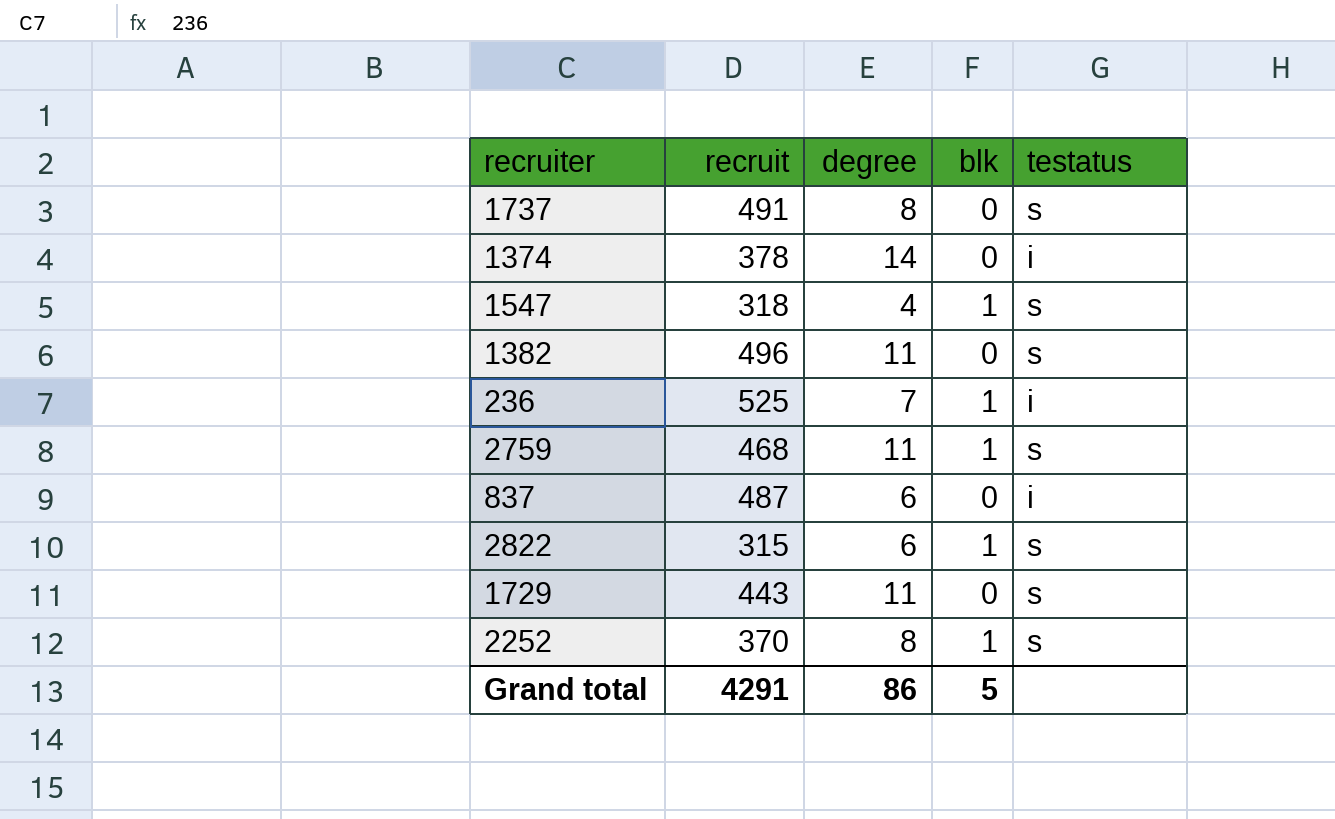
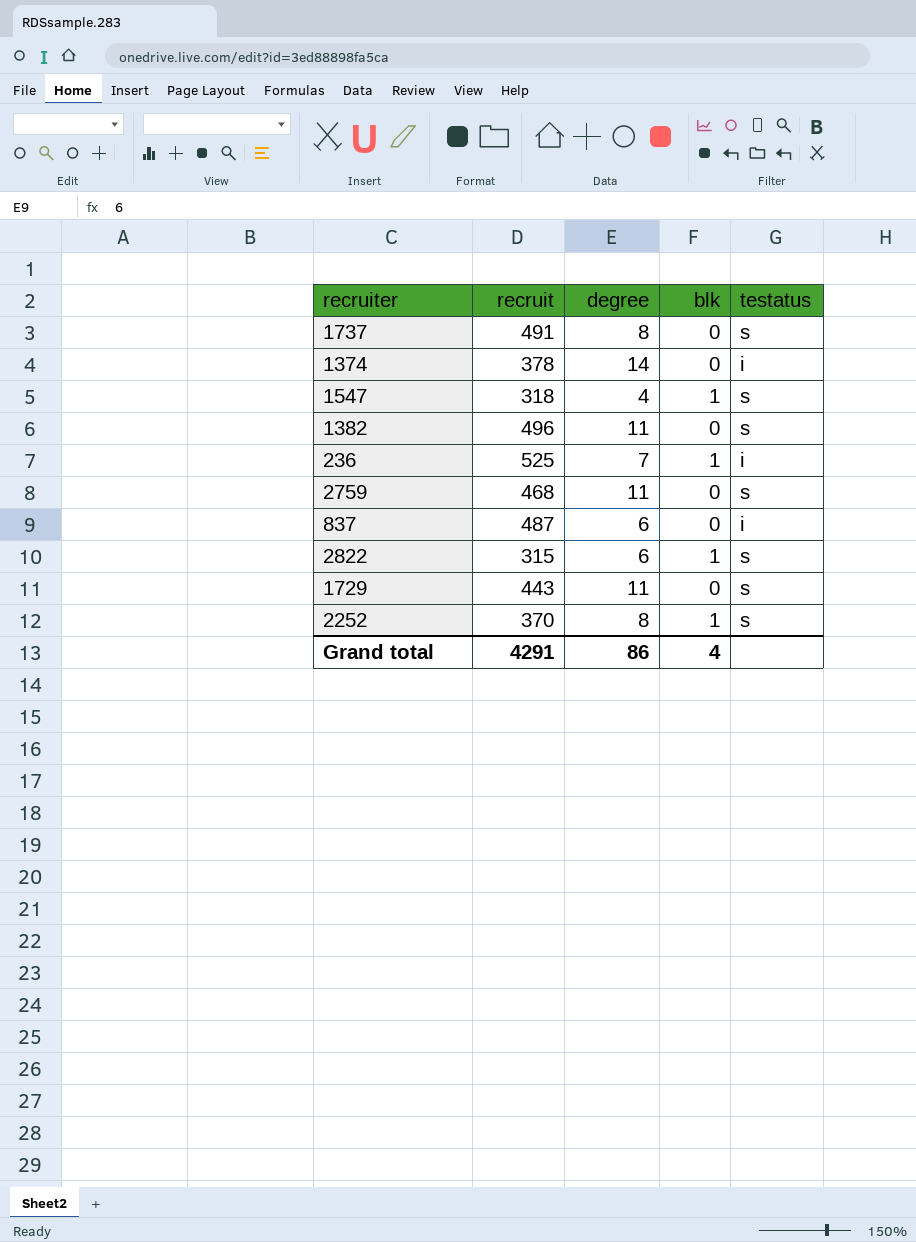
2759 | blk: 1 -> 0
Grand total | blk: 5 -> 4

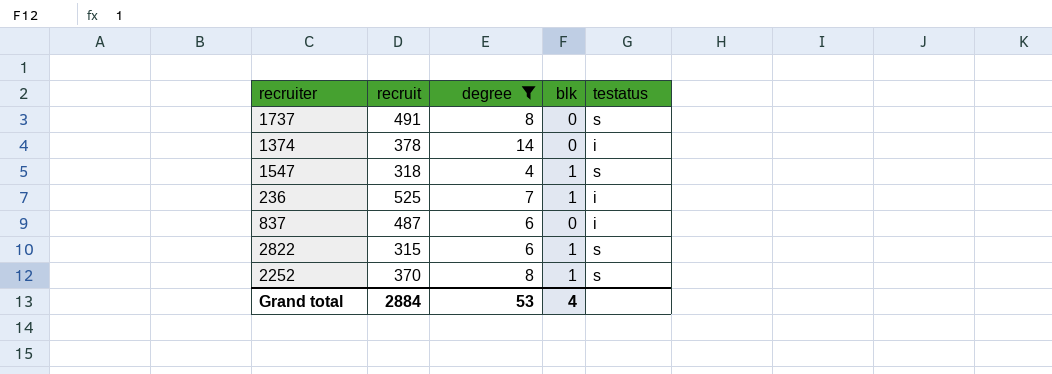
filter: none -> degree != 11
Grand total | recruit: 4291 -> 2884
Grand total | degree: 86 -> 53

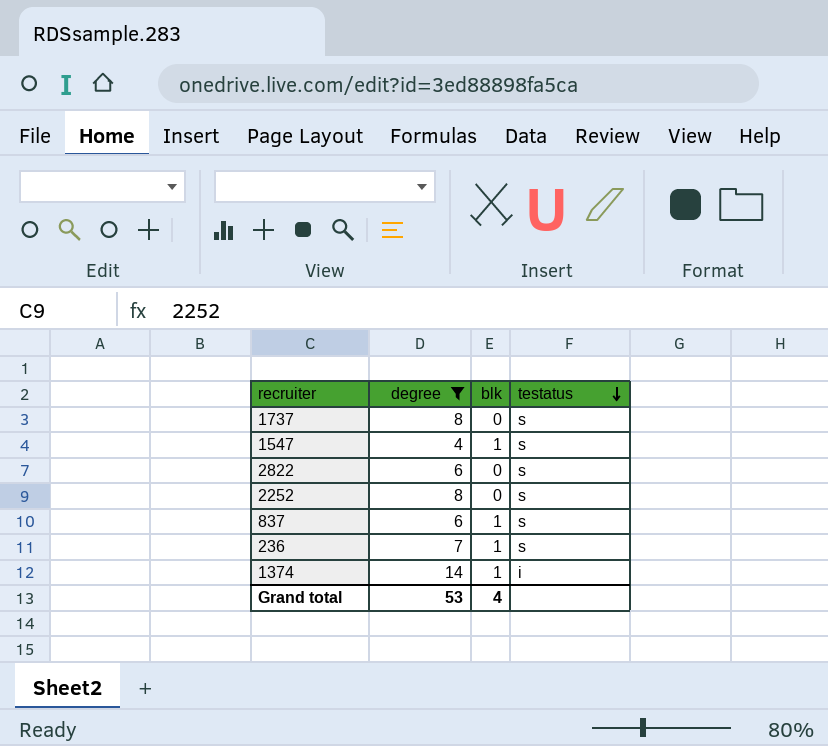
row order: none -> testatus descending
column recruit | position: 2 -> none
2822 | blk: 1 -> 0
2252 | blk: 1 -> 0
837 | blk: 0 -> 1
837 | testatus: i -> s
236 | testatus: i -> s
1374 | blk: 0 -> 1

